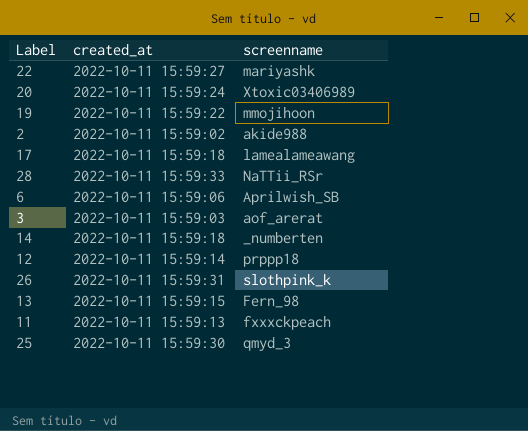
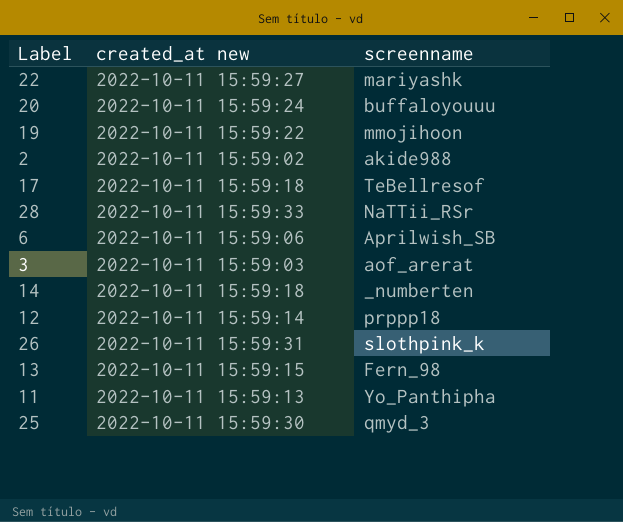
column name: created_at -> created_at new
20 | screenname: Xtoxic03406989 -> buffaloyouuu
17 | screenname: lamealameawang -> TeBellresof
11 | screenname: fxxxckpeach -> Yo_Panthipha

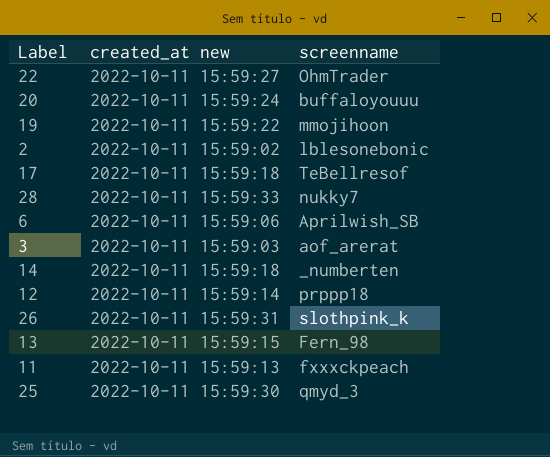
22 | screenname: mariyashk -> OhmTrader
2 | screenname: akide988 -> lblesonebonic
28 | screenname: NaTTii_RSr -> nukky7
11 | screenname: Yo_Panthipha -> fxxxckpeach

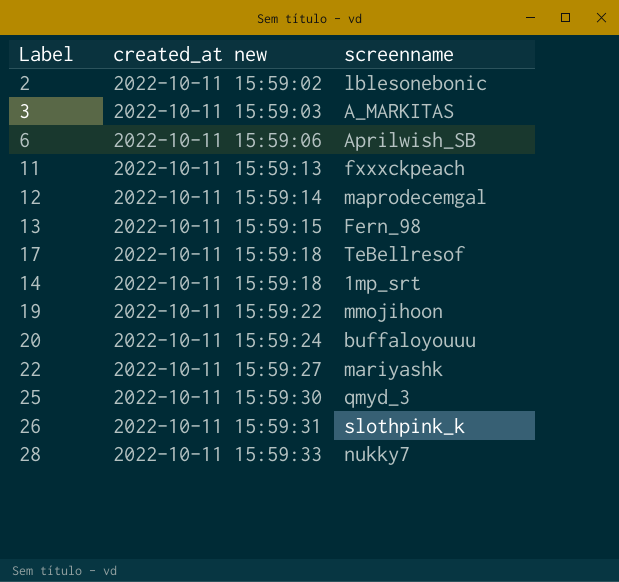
row order: none -> created_at new ascending
3 | screenname: aof_arerat -> A_MARKITAS
12 | screenname: prppp18 -> maprodecemgal
14 | screenname: _numberten -> 1mp_srt
22 | screenname: OhmTrader -> mariyashk

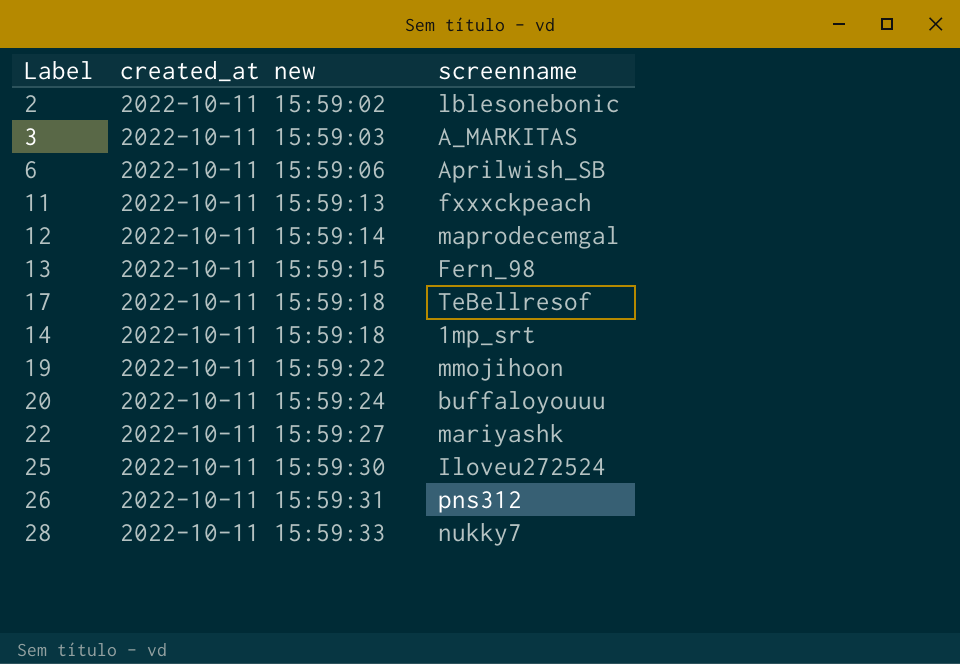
25 | screenname: qmyd_3 -> Iloveu272524
26 | screenname: slothpink_k -> pns312

